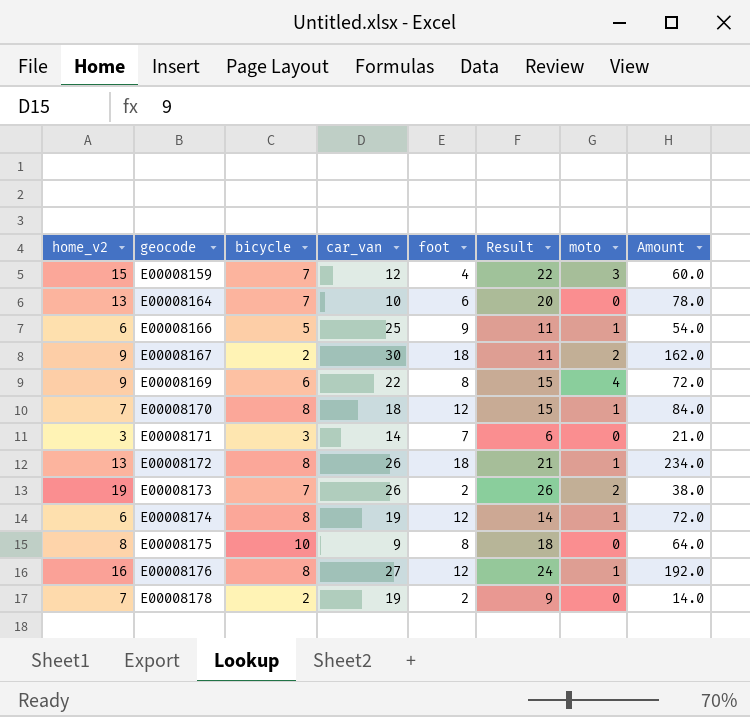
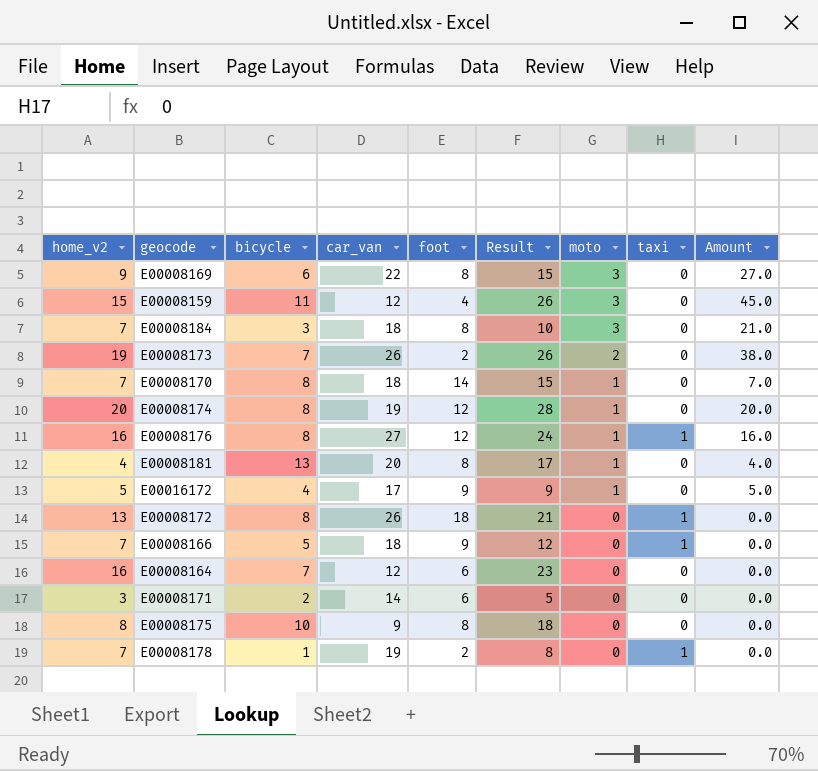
row order: geocode ascending -> moto descending
column taxi | position: none -> 8
column Amount | formula: [home_v2] * [foot] -> [home_v2] * [moto]
row E00008167: 9 | 2 | 30 | 18 | 11 | 2 | 162.0 -> none
E00008169 | moto: 4 -> 3
E00008159 | bicycle: 7 -> 11
E00008159 | Result: 22 -> 26
row E00008184: none -> 7 | 3 | 18 | 8 | 10 | 3 | 0 | 21.0
E00008170 | foot: 12 -> 14
E00008174 | home_v2: 6 -> 20
E00008174 | Result: 14 -> 28
row E00008181: none -> 4 | 13 | 20 | 8 | 17 | 1 | 0 | 4.0
row E00016172: none -> 5 | 4 | 17 | 9 | 9 | 1 | 0 | 5.0
E00008172 | moto: 1 -> 0
E00008166 | home_v2: 6 -> 7
E00008166 | car_van: 25 -> 18
E00008166 | Result: 11 -> 12
E00008166 | moto: 1 -> 0
E00008164 | home_v2: 13 -> 16
E00008164 | car_van: 10 -> 12
E00008164 | Result: 20 -> 23
E00008171 | bicycle: 3 -> 2
E00008171 | foot: 7 -> 6
E00008171 | Result: 6 -> 5
E00008178 | bicycle: 2 -> 1
E00008178 | Result: 9 -> 8

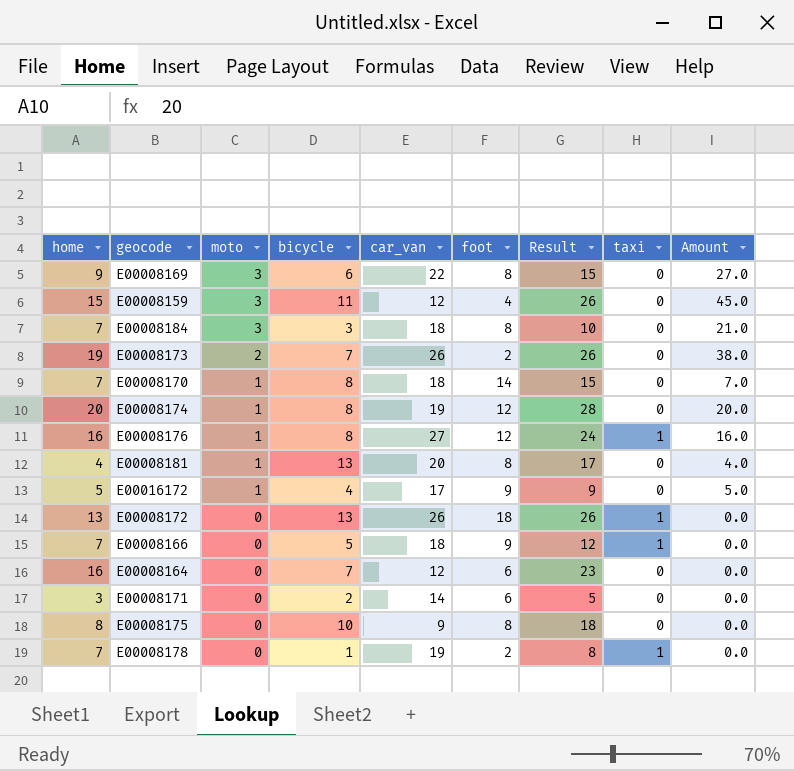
column name: home_v2 -> home
column moto | position: 7 -> 3
E00008172 | bicycle: 8 -> 13
E00008172 | Result: 21 -> 26

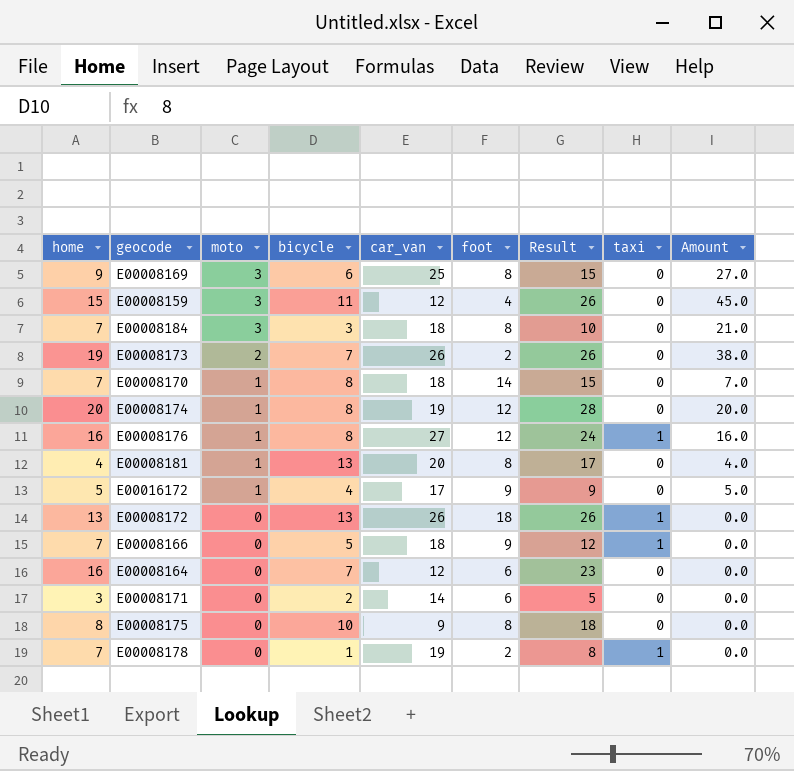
E00008169 | car_van: 22 -> 25

